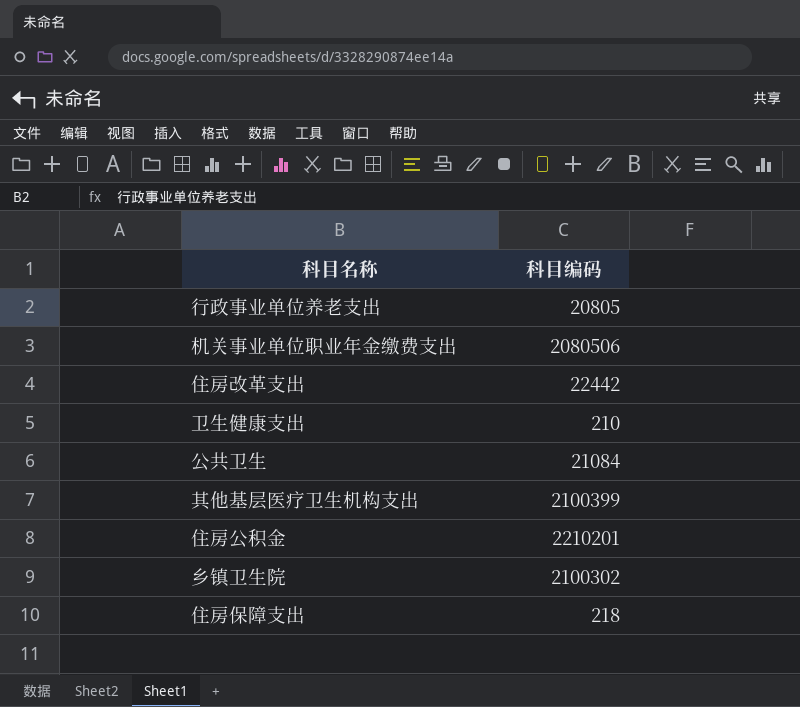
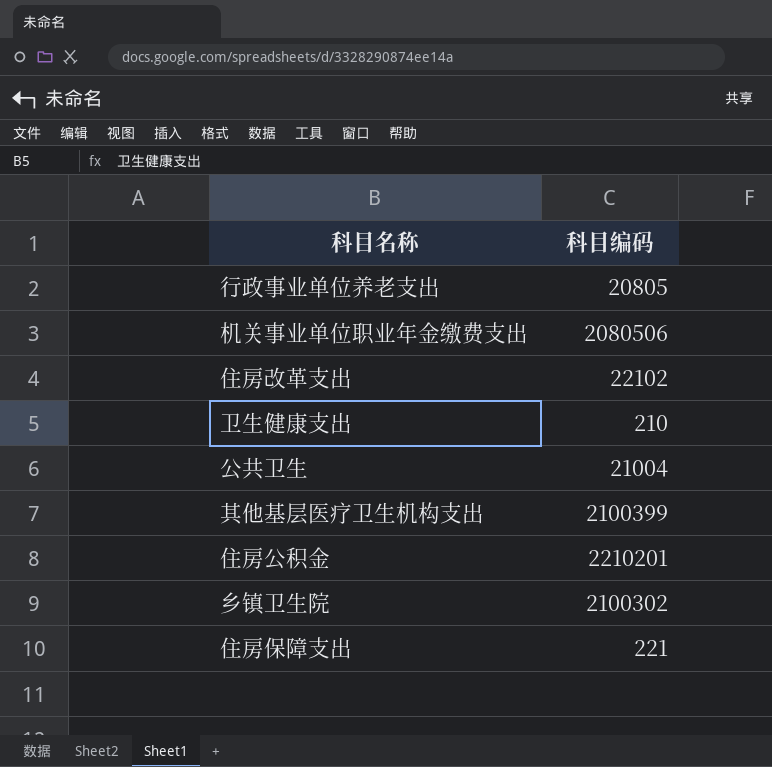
住房改革支出 | 科目编码: 22442 -> 22102
公共卫生 | 科目编码: 21084 -> 21004
住房保障支出 | 科目编码: 218 -> 221

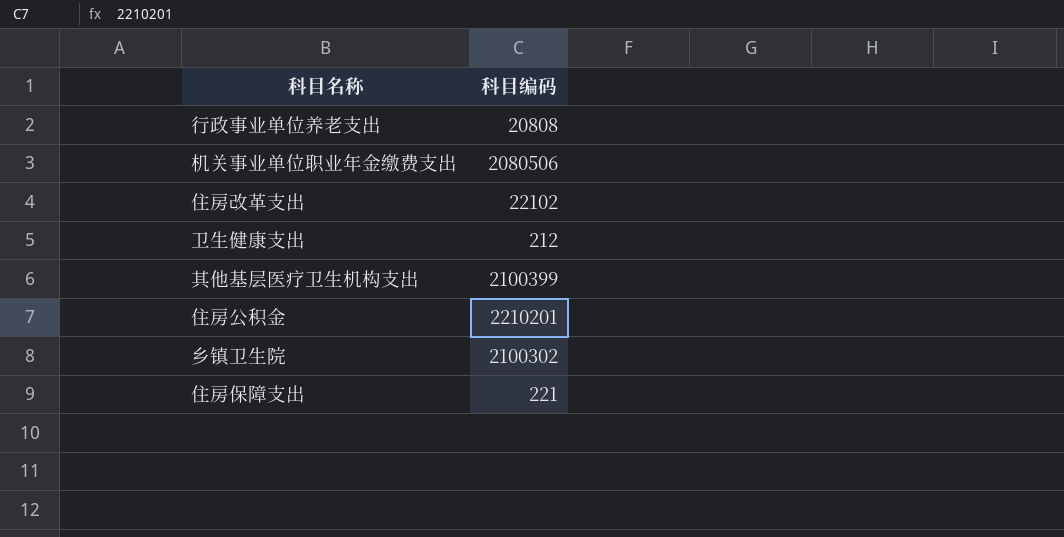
row 公共卫生: 21004 -> none
行政事业单位养老支出 | 科目编码: 20805 -> 20808
卫生健康支出 | 科目编码: 210 -> 212

